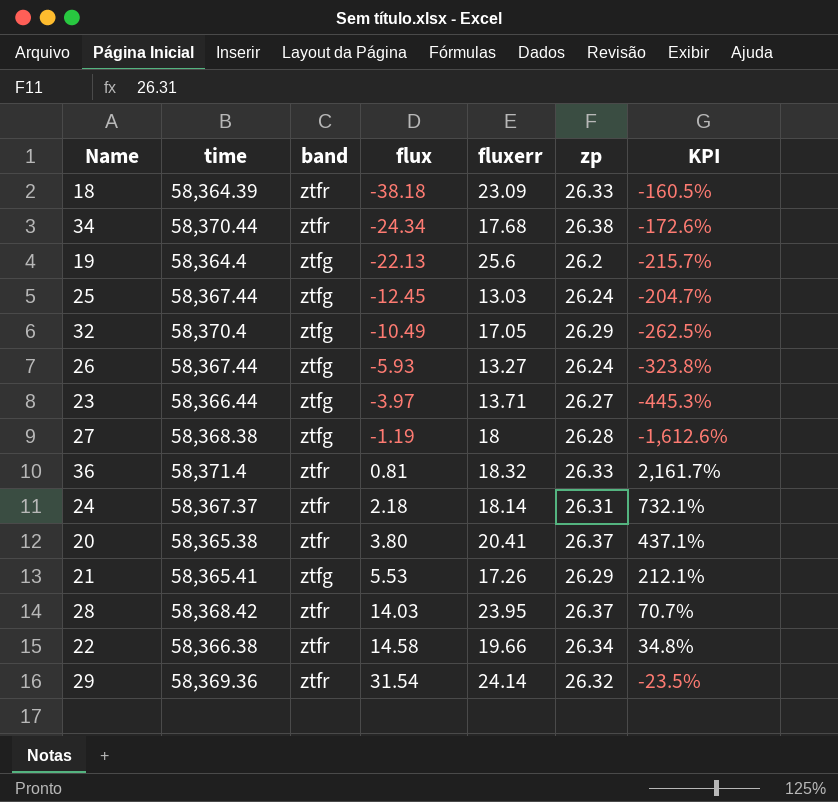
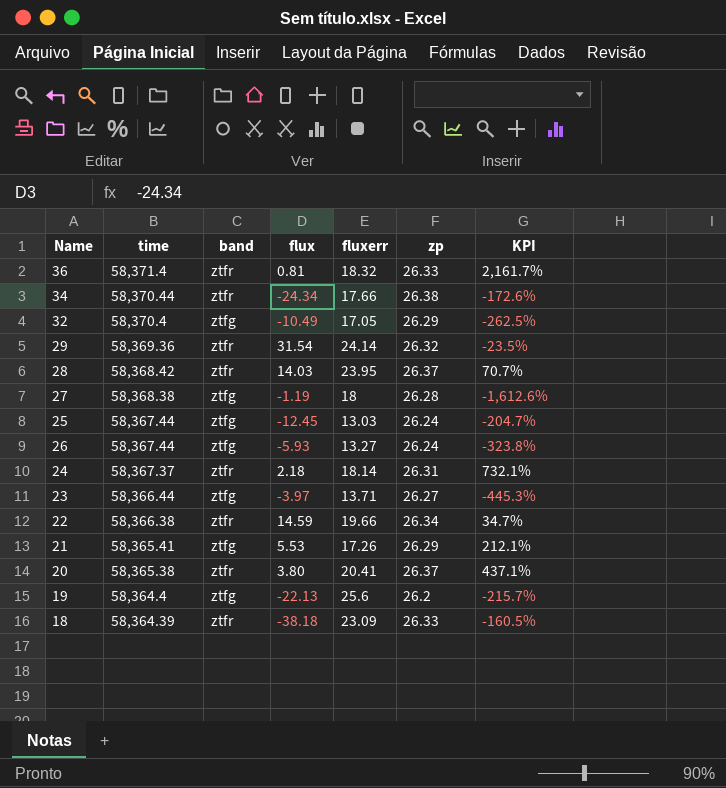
row order: flux ascending -> time descending
34 | fluxerr: 17.68 -> 17.66
22 | flux: 14.58 -> 14.59
22 | KPI: 34.8% -> 34.7%

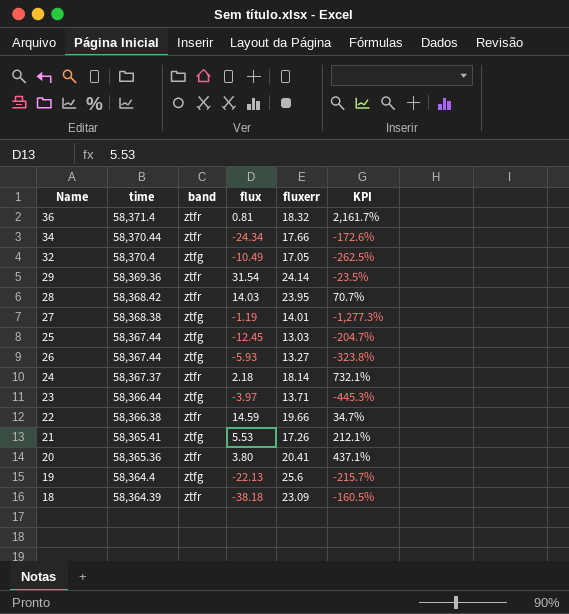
column zp | position: 6 -> none
27 | fluxerr: 18 -> 14.01
27 | KPI: -1,612.6% -> -1,277.3%
20 | time: 58,365.38 -> 58,365.36

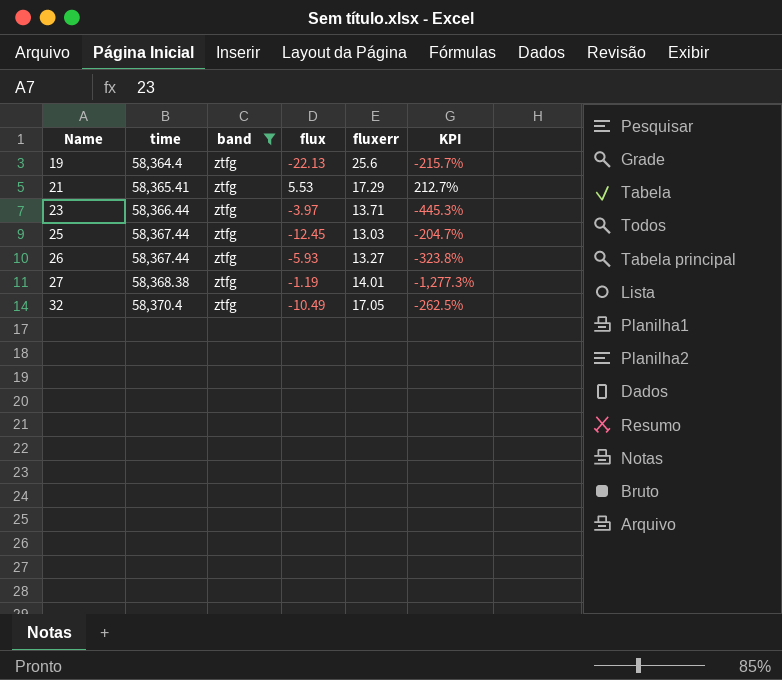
filter: none -> band = ztfg
row order: time descending -> Name ascending
21 | fluxerr: 17.26 -> 17.29
21 | KPI: 212.1% -> 212.7%

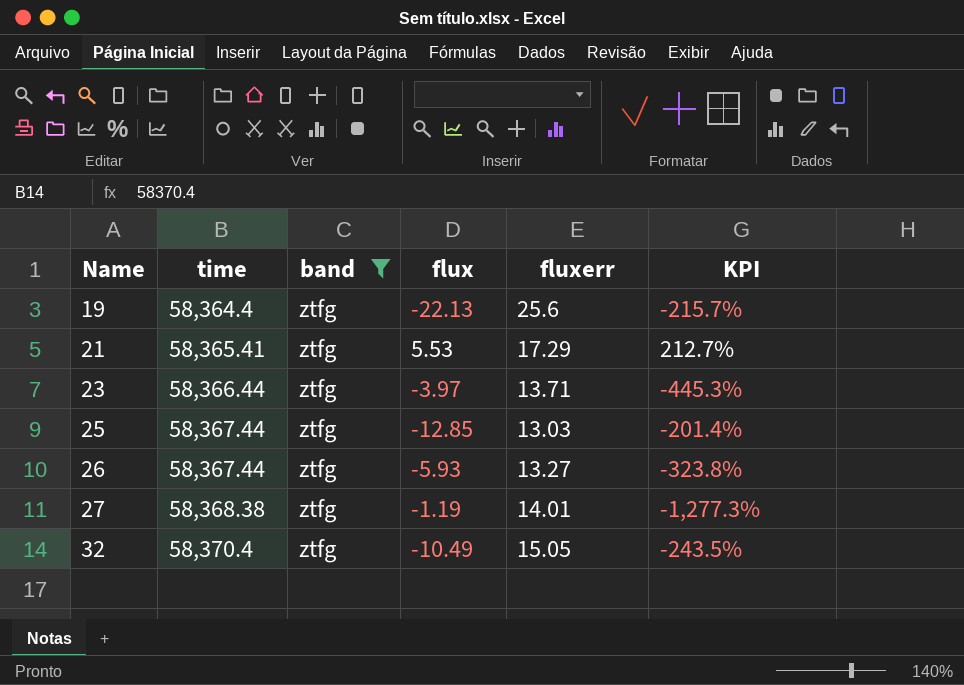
25 | flux: -12.45 -> -12.85
25 | KPI: -204.7% -> -201.4%
32 | fluxerr: 17.05 -> 15.05
32 | KPI: -262.5% -> -243.5%

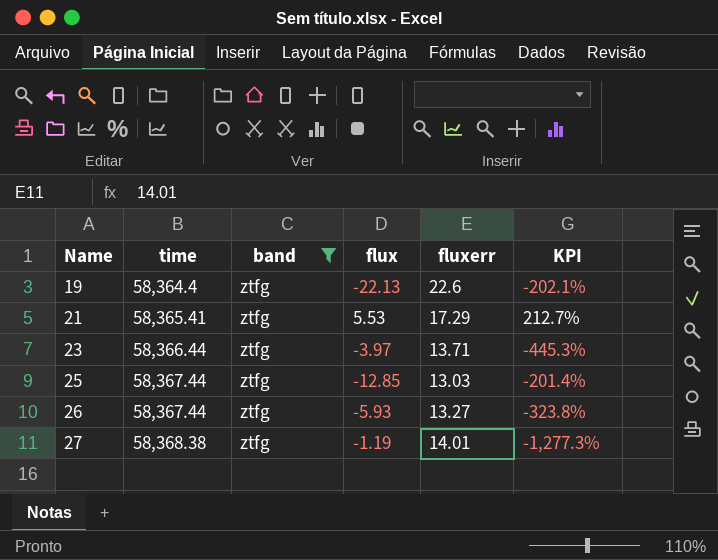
row 32: 58,370.4 | ztfg | -10.49 | 15.05 | -243.5% -> none
19 | fluxerr: 25.6 -> 22.6
19 | KPI: -215.7% -> -202.1%

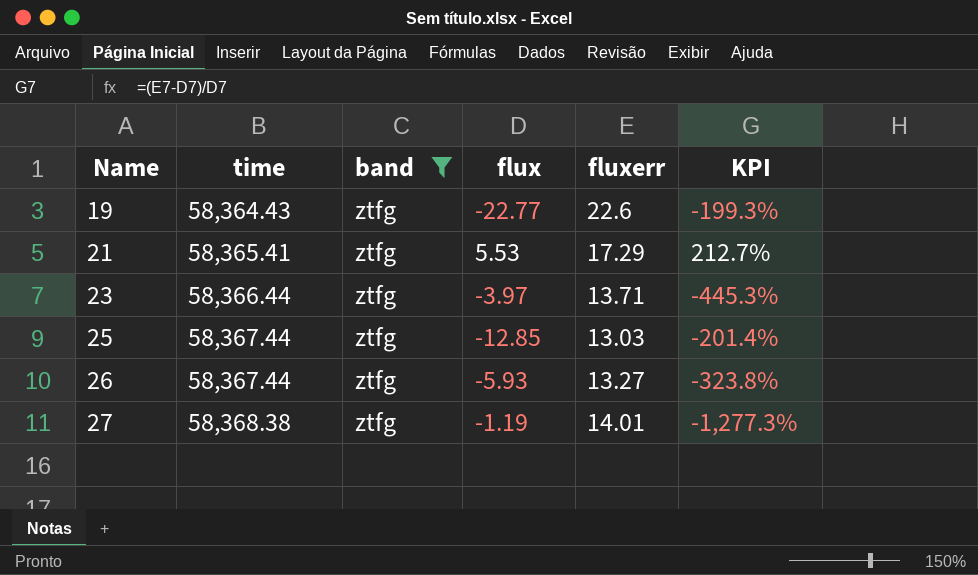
19 | time: 58,364.4 -> 58,364.43
19 | flux: -22.13 -> -22.77
19 | KPI: -202.1% -> -199.3%

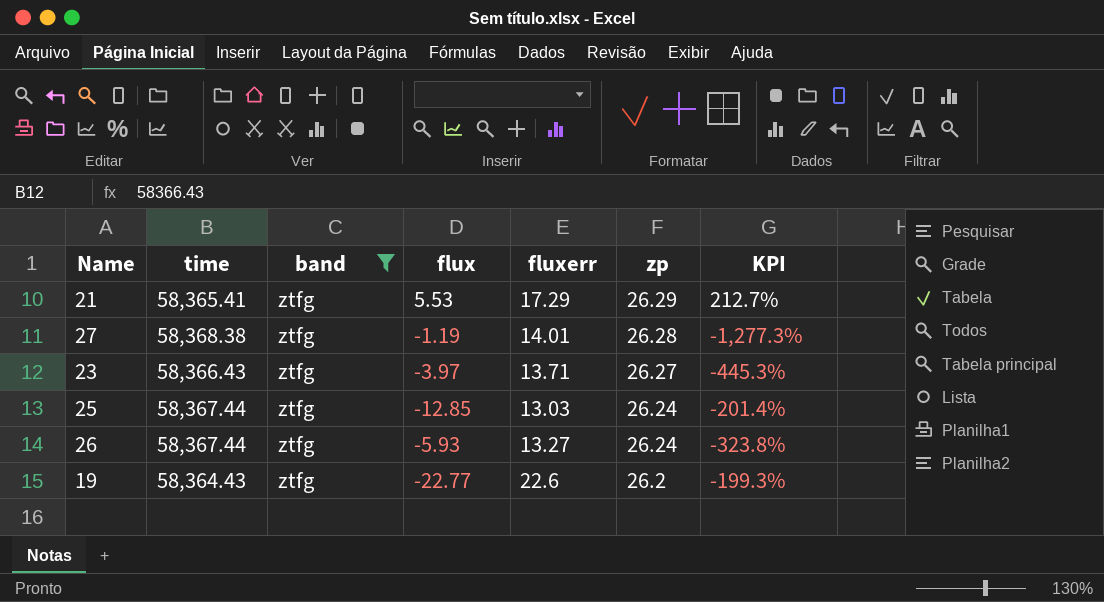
row order: Name ascending -> zp descending
column zp | position: none -> 6
23 | time: 58,366.44 -> 58,366.43

